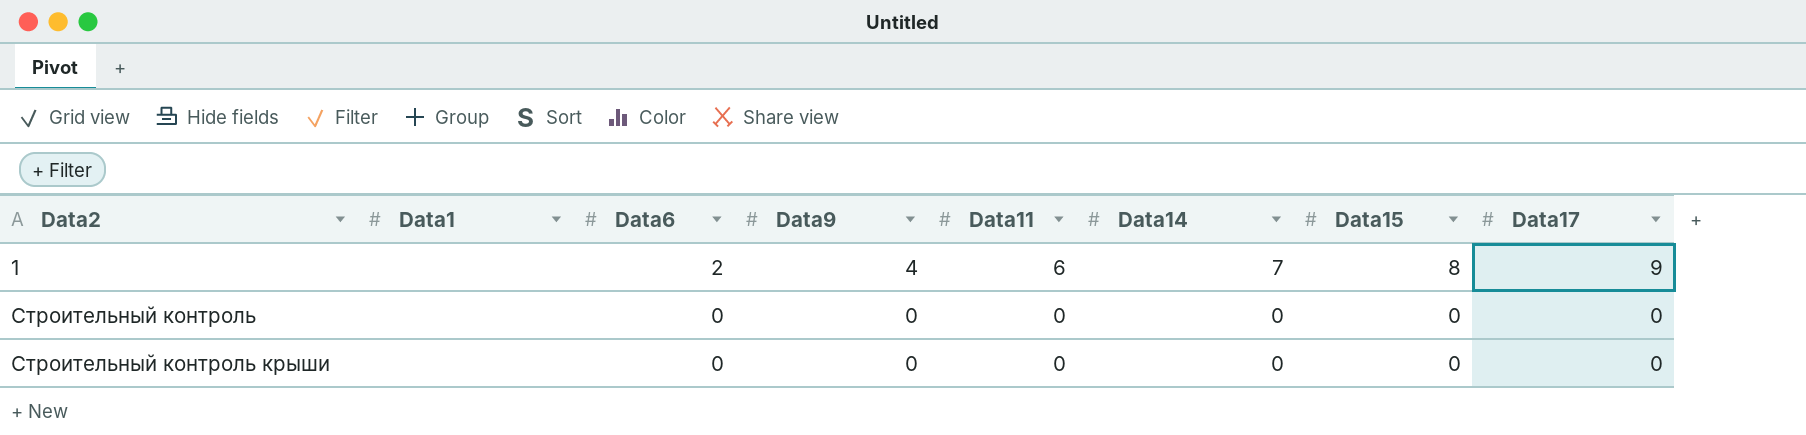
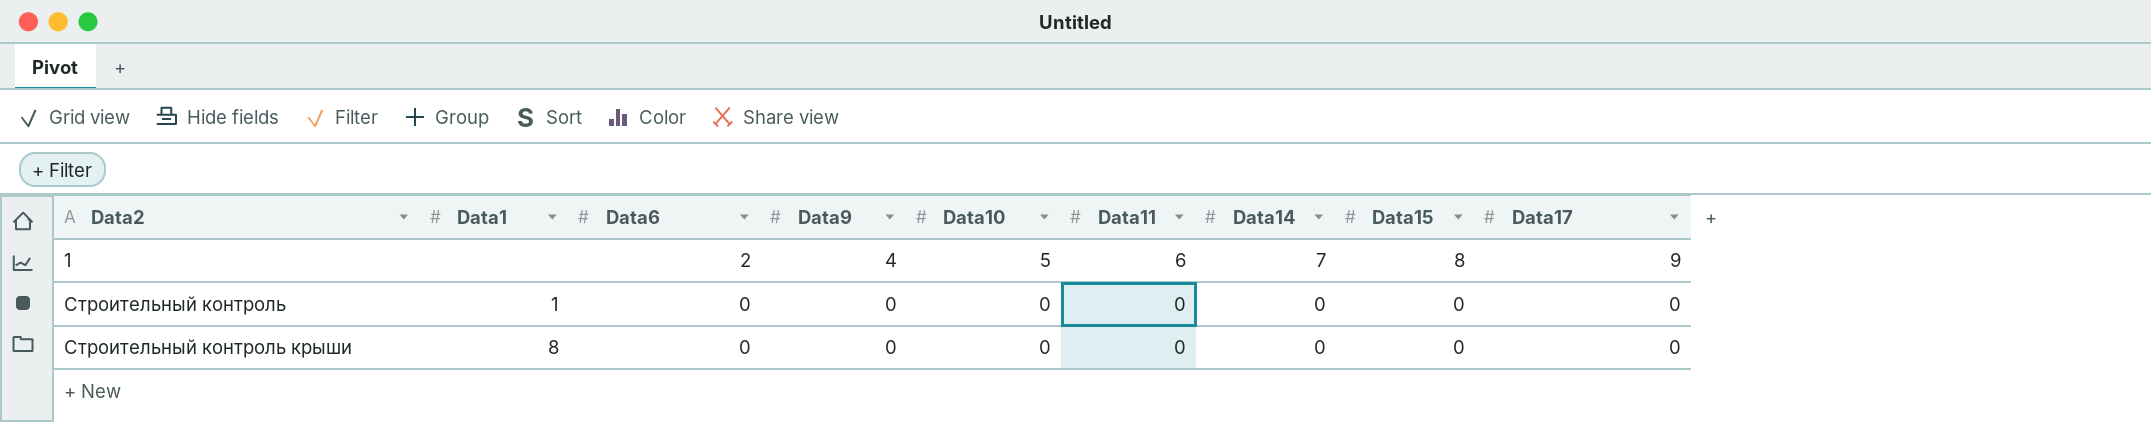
column Data10 | position: none -> 5
Строительный контроль | Data1: none -> 1
Строительный контроль крыши | Data1: none -> 8

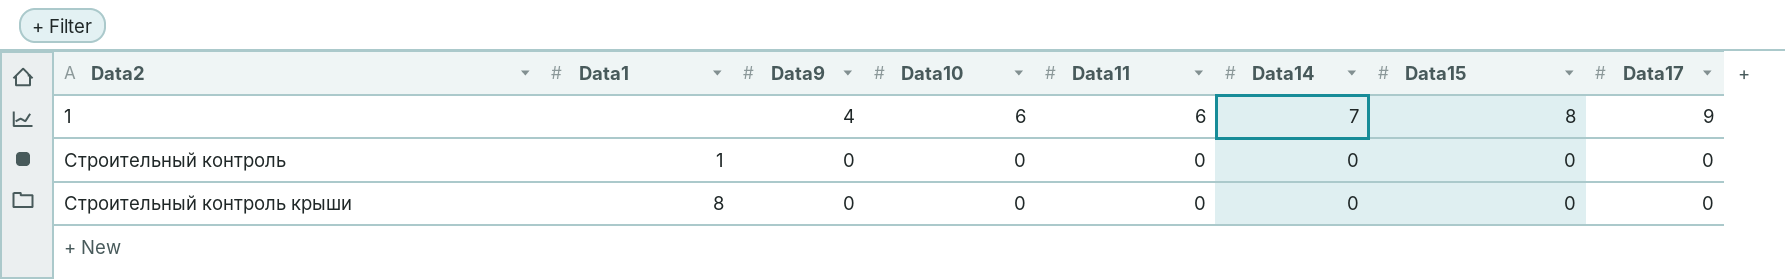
column Data6 | position: 3 -> none
1 | Data10: 5 -> 6

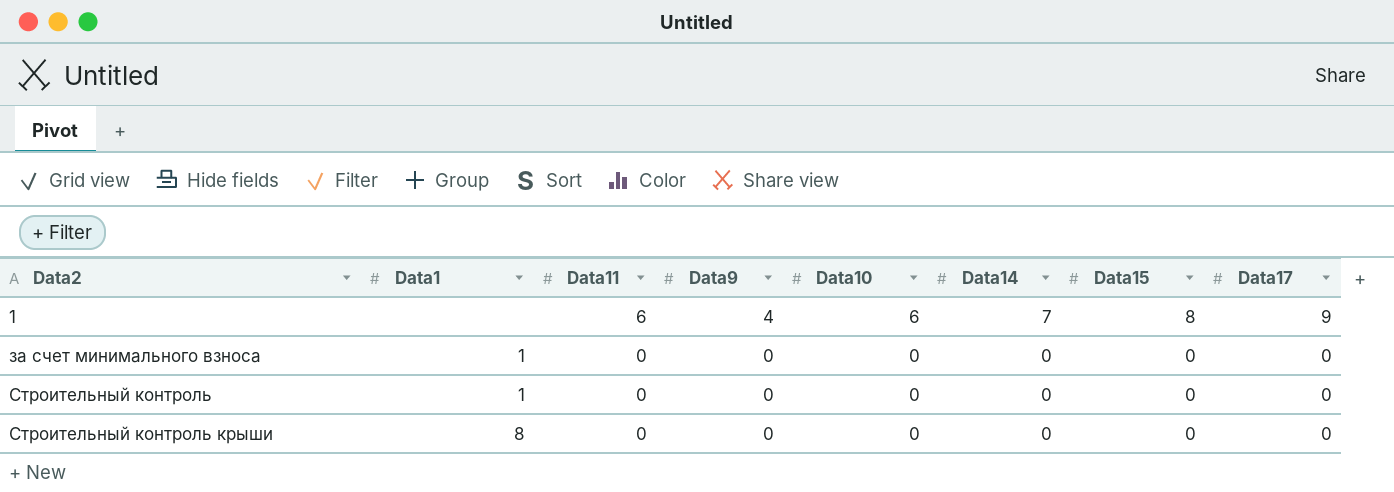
column Data11 | position: 5 -> 3
row за счет минимального взноса: none -> 1 | 0 | 0 | 0 | 0 | 0 | 0

